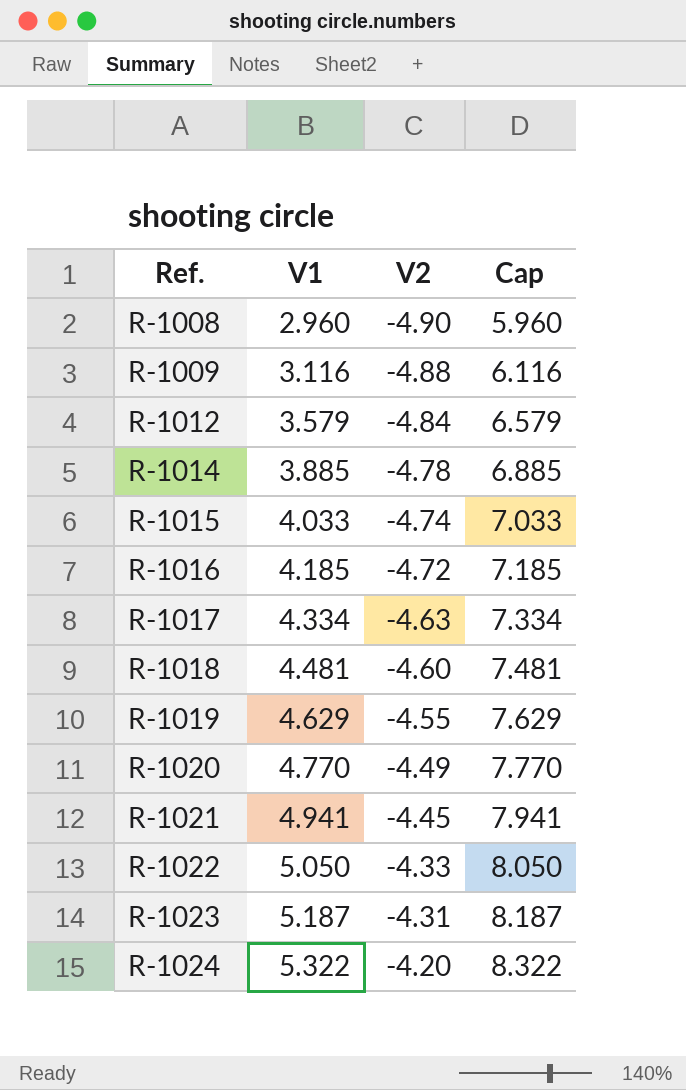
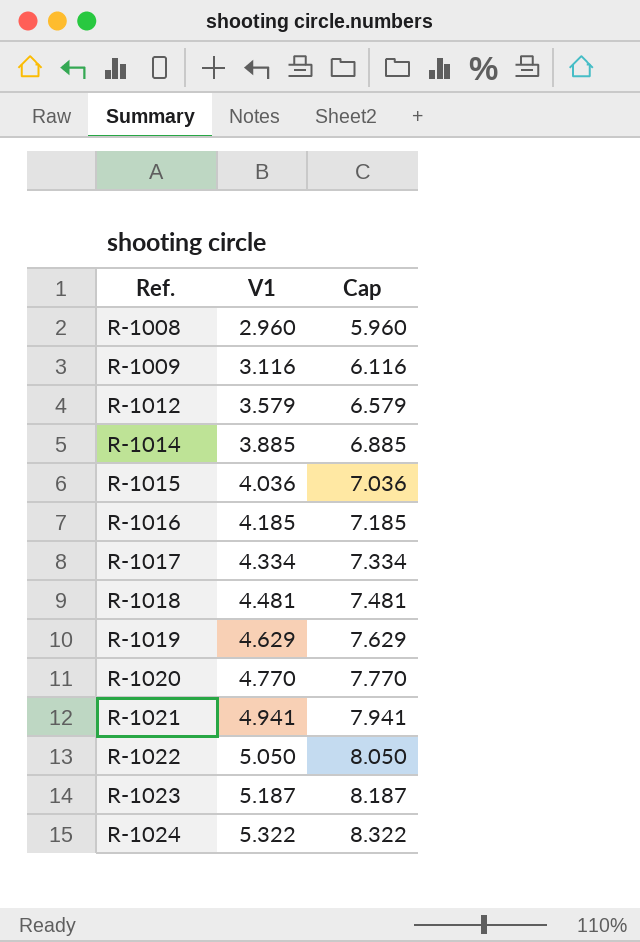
column V2 | position: 3 -> none
R-1015 | V1: 4.033 -> 4.036
R-1015 | Cap: 7.033 -> 7.036

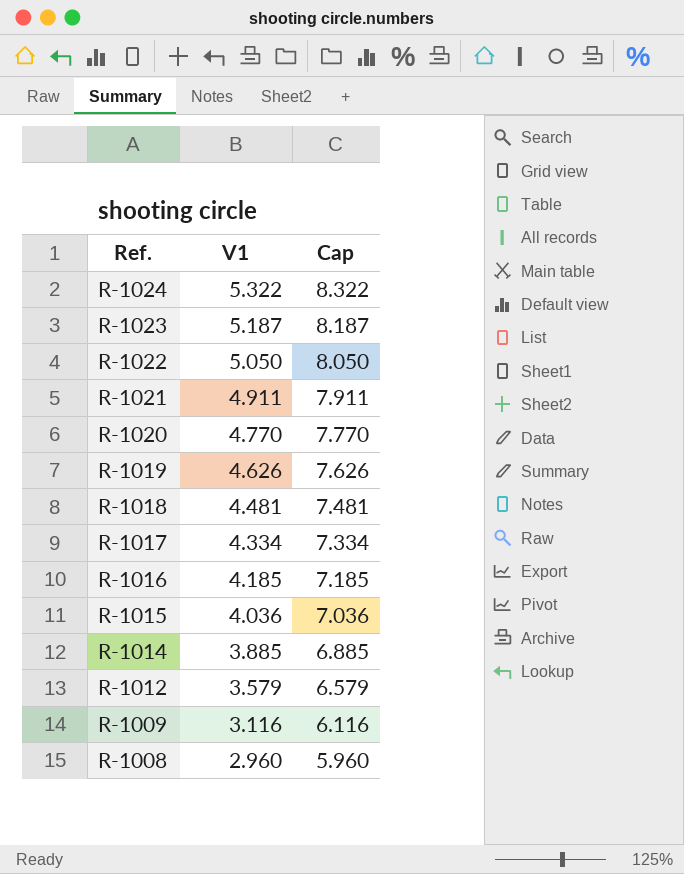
row order: Ref. ascending -> Ref. descending
R-1021 | V1: 4.941 -> 4.911
R-1021 | Cap: 7.941 -> 7.911
R-1019 | V1: 4.629 -> 4.626
R-1019 | Cap: 7.629 -> 7.626

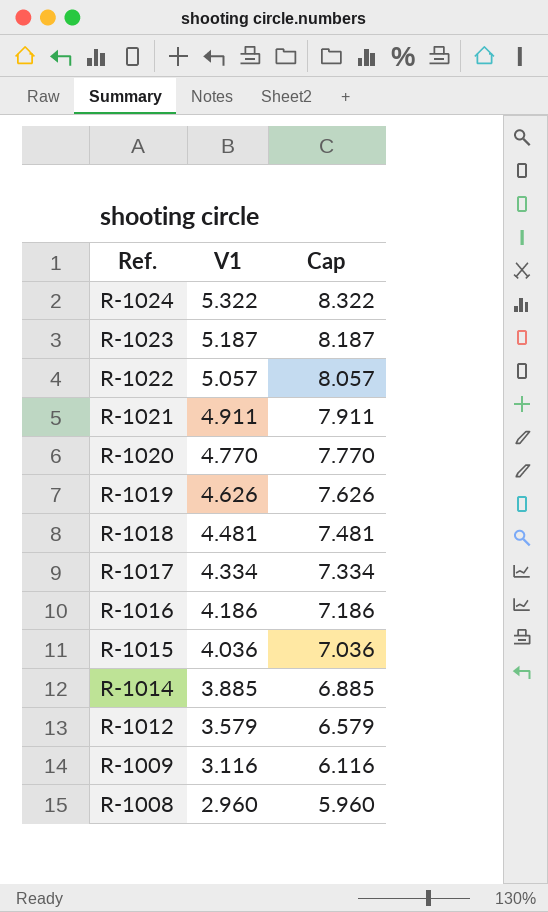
R-1022 | V1: 5.050 -> 5.057
R-1022 | Cap: 8.050 -> 8.057
R-1016 | V1: 4.185 -> 4.186
R-1016 | Cap: 7.185 -> 7.186

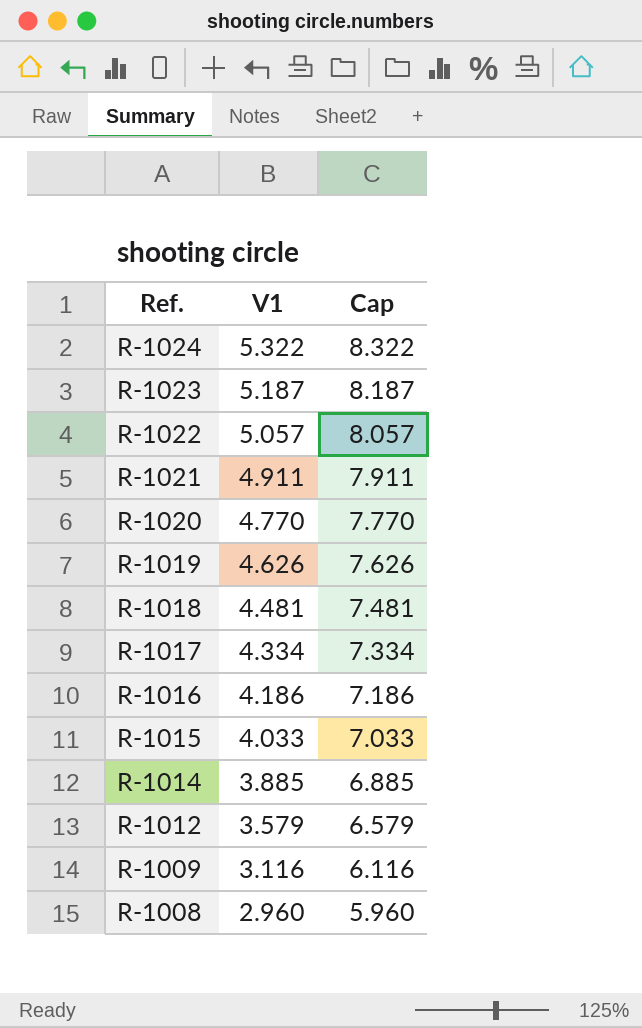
R-1015 | V1: 4.036 -> 4.033
R-1015 | Cap: 7.036 -> 7.033

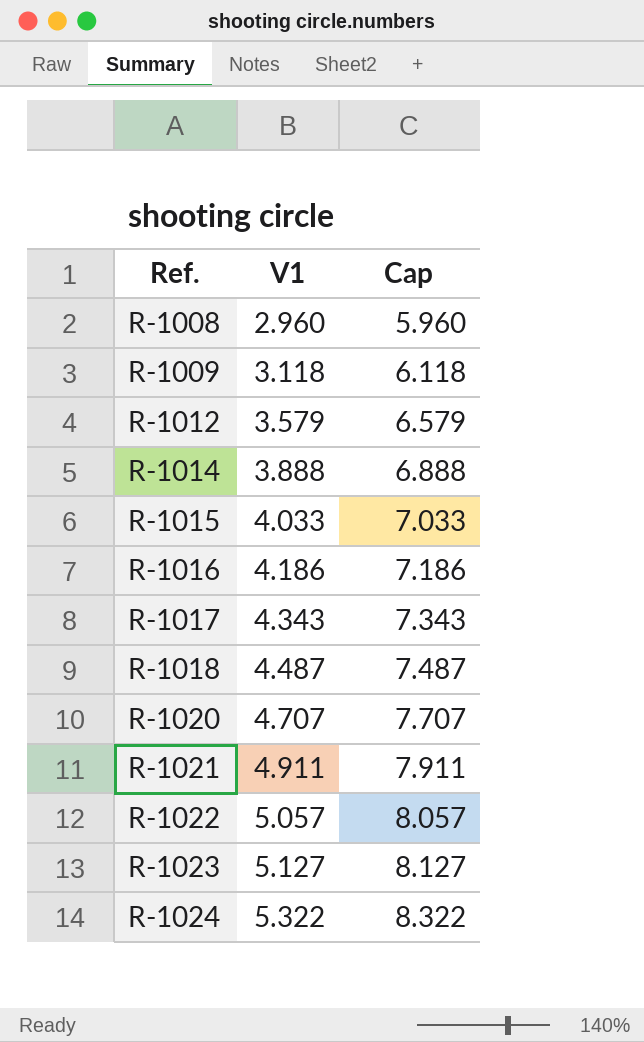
row order: Ref. descending -> Ref. ascending
row R-1019: 4.626 | 7.626 -> none
R-1009 | V1: 3.116 -> 3.118
R-1009 | Cap: 6.116 -> 6.118
R-1014 | V1: 3.885 -> 3.888
R-1014 | Cap: 6.885 -> 6.888
R-1017 | V1: 4.334 -> 4.343
R-1017 | Cap: 7.334 -> 7.343
R-1018 | V1: 4.481 -> 4.487
R-1018 | Cap: 7.481 -> 7.487
R-1020 | V1: 4.770 -> 4.707
R-1020 | Cap: 7.770 -> 7.707
R-1023 | V1: 5.187 -> 5.127
R-1023 | Cap: 8.187 -> 8.127

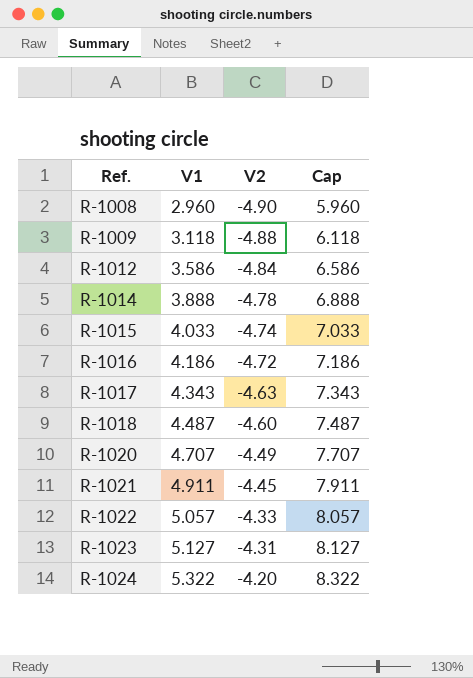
column V2 | position: none -> 3
R-1012 | V1: 3.579 -> 3.586
R-1012 | Cap: 6.579 -> 6.586

